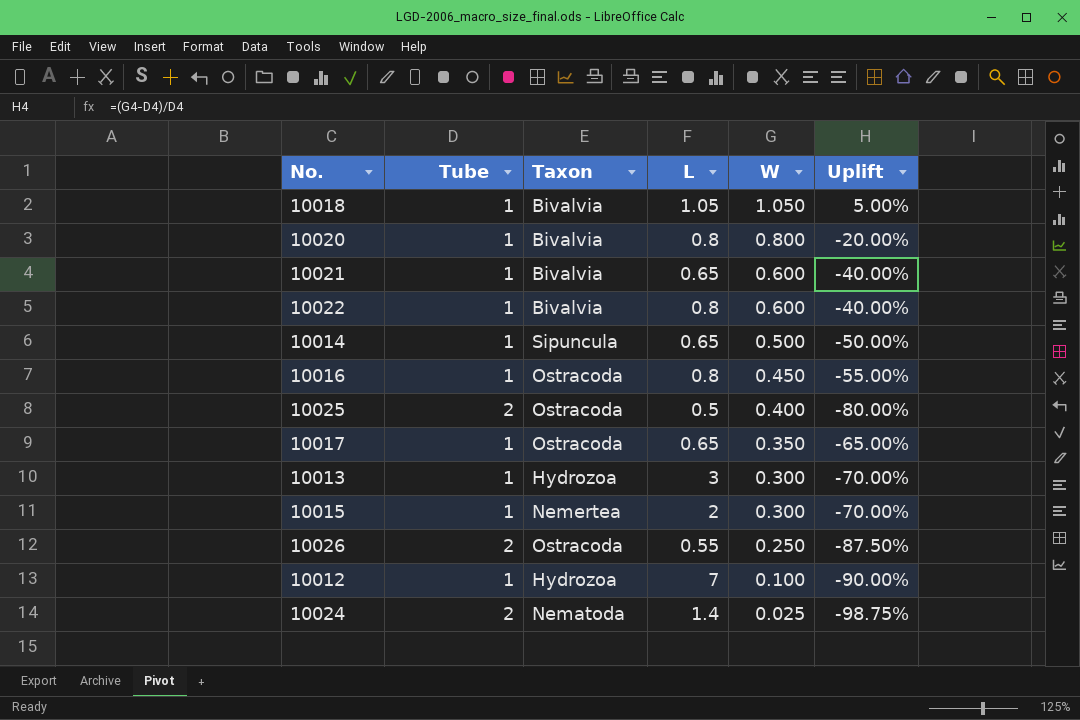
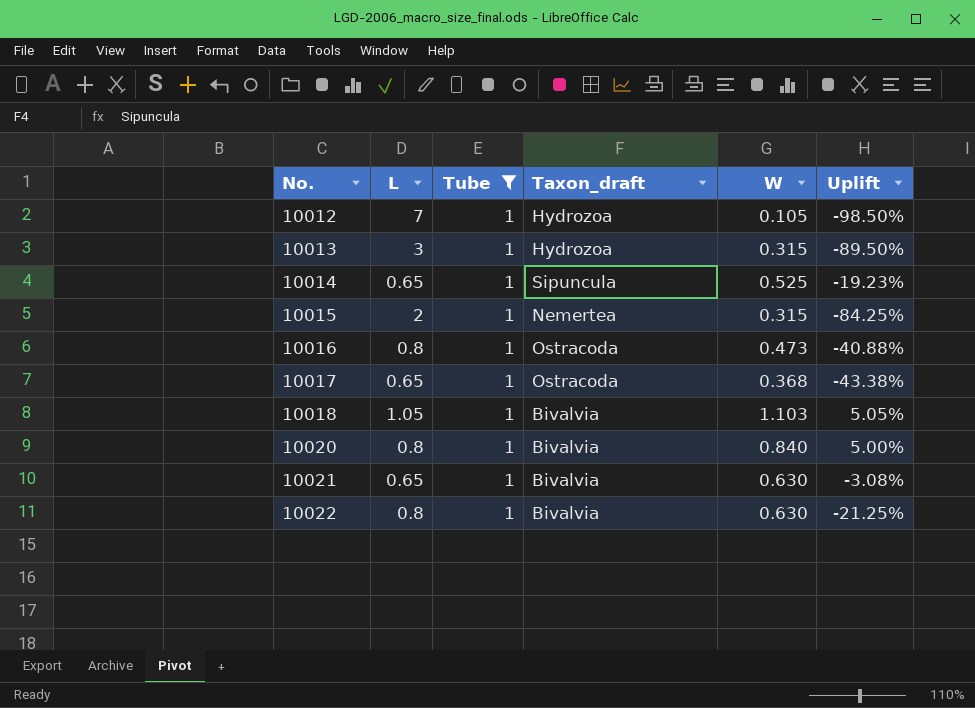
filter: none -> Tube = 1
row order: W descending -> No. ascending
column L | position: 4 -> 2
column name: Taxon -> Taxon_draft
column Uplift | formula: ([W] - [Tube]) / [Tube] -> ([W] - [L]) / [L]
10012 | W: 0.100 -> 0.105
10013 | W: 0.300 -> 0.315
10014 | W: 0.500 -> 0.525
10015 | W: 0.300 -> 0.315
10016 | W: 0.450 -> 0.473
10017 | W: 0.350 -> 0.368
10018 | W: 1.050 -> 1.103
10020 | W: 0.800 -> 0.840
10021 | W: 0.600 -> 0.630
10022 | W: 0.600 -> 0.630

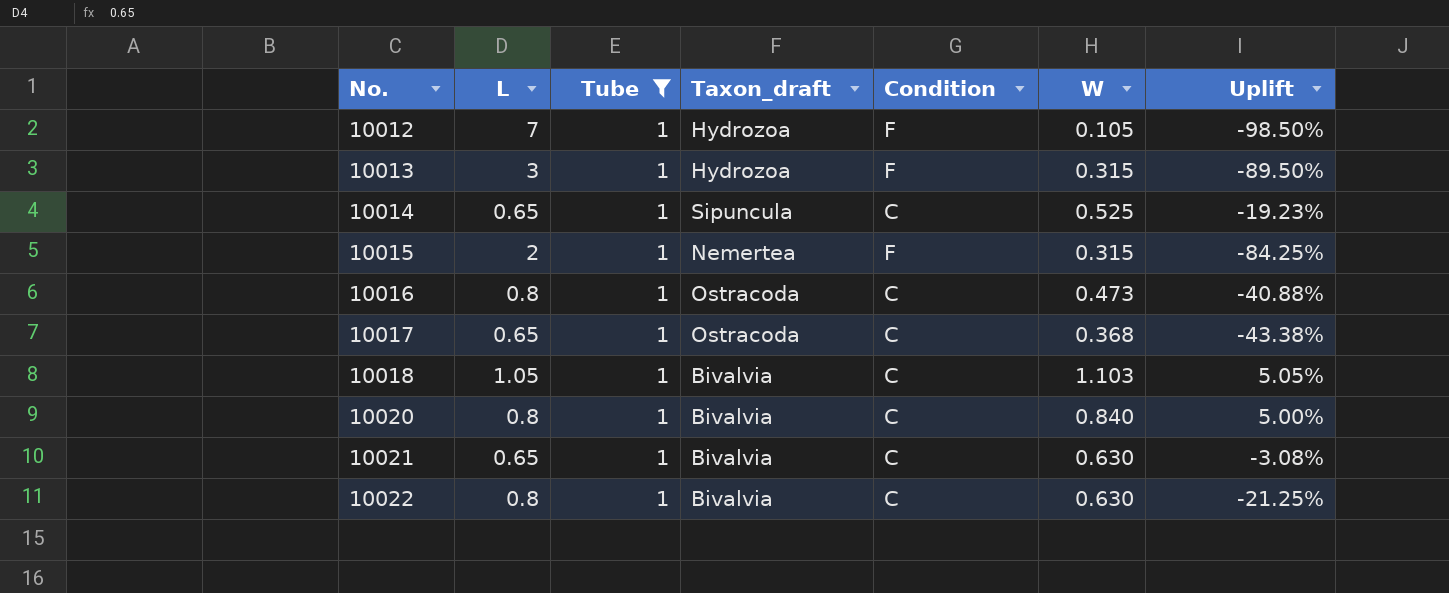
column Condition | position: none -> 5

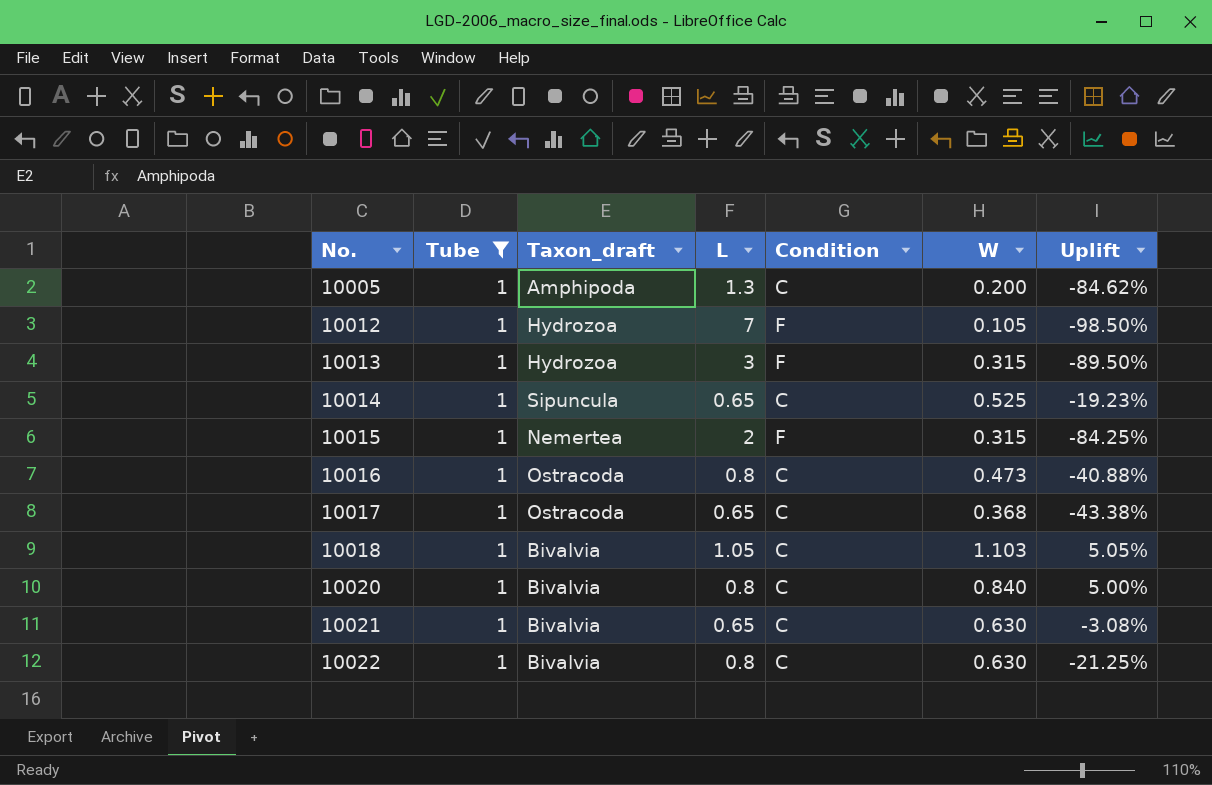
column L | position: 2 -> 4
row 10005: none -> 1 | Amphipoda | 1.3 | C | 0.200 | -84.62%

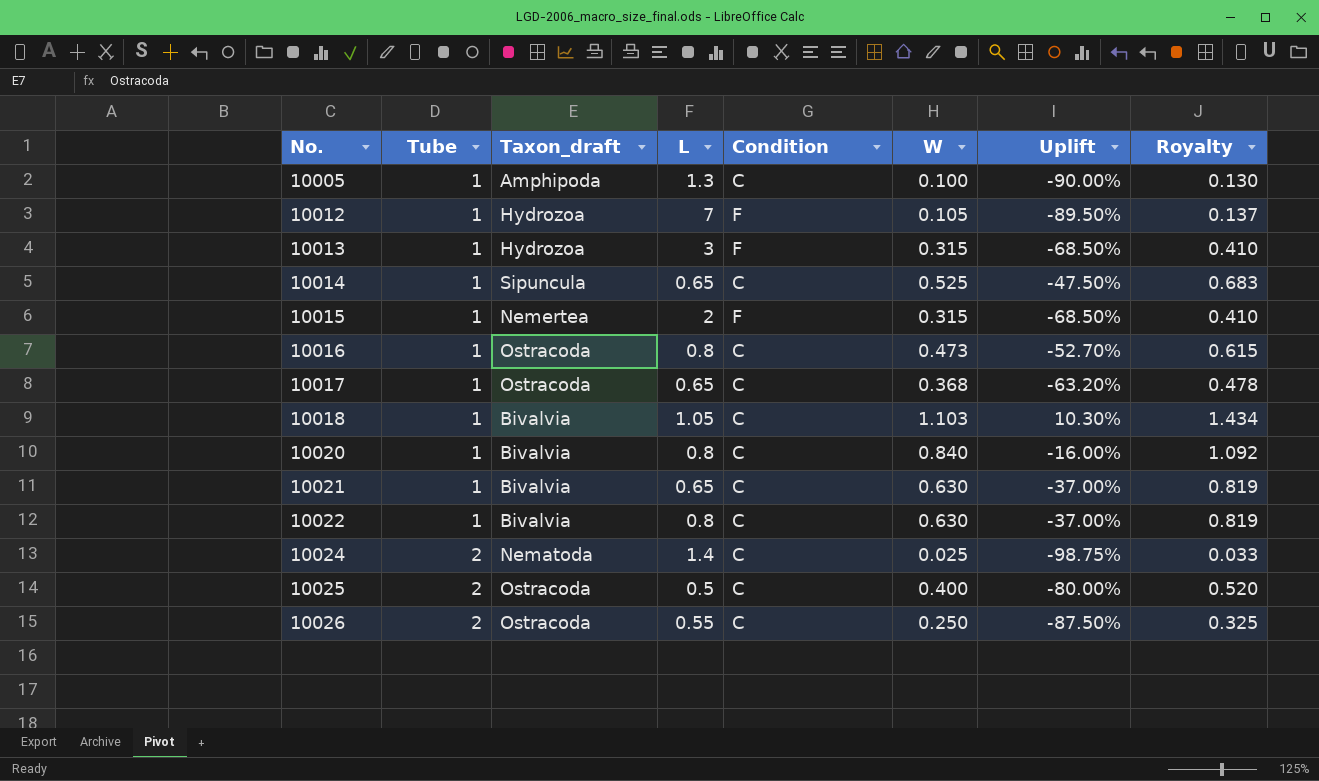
filter: Tube = 1 -> none
column Uplift | formula: ([W] - [L]) / [L] -> ([W] - [Tube]) / [Tube]
column Royalty | formula: none -> [W] * 1.3
10005 | W: 0.200 -> 0.100

